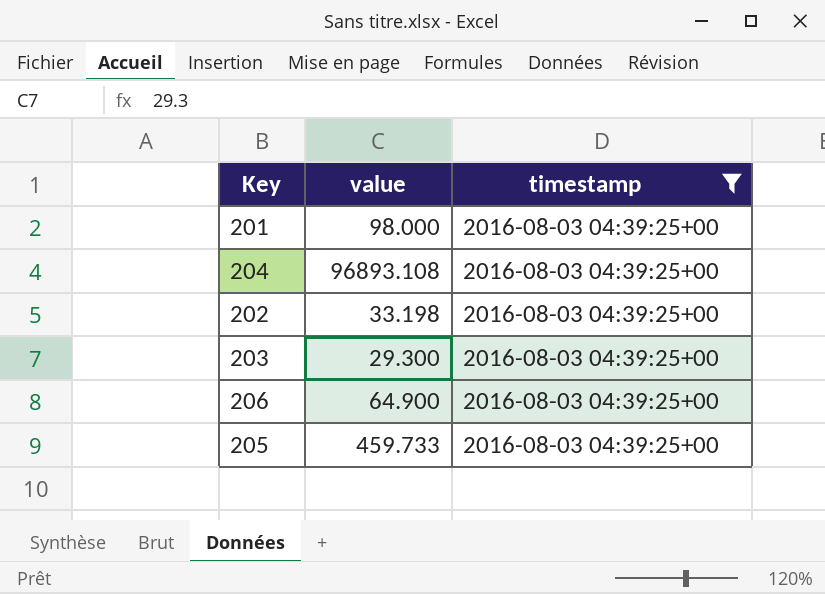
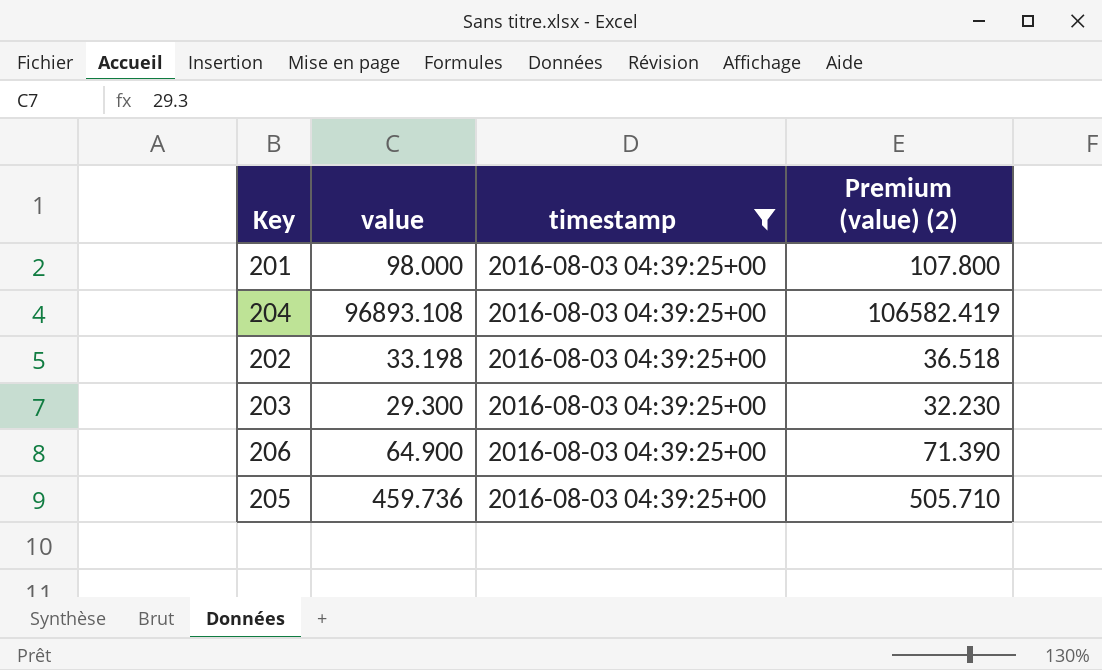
column Premium (value) (2) | formula: none -> [value] * 1.1
205 | value: 459.733 -> 459.736

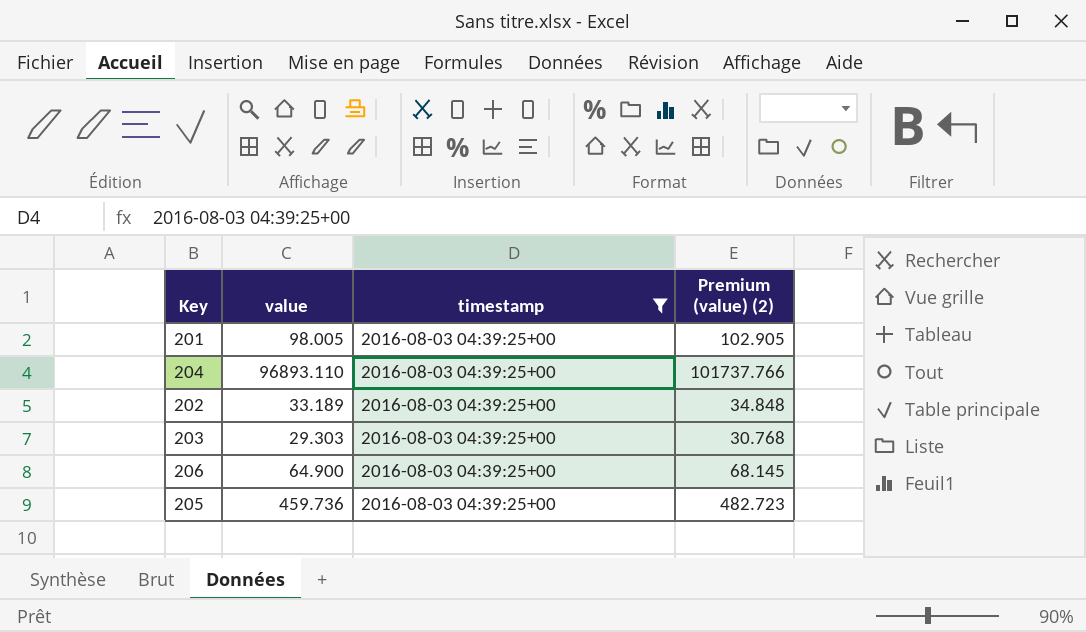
column Premium (value) (2) | formula: [value] * 1.1 -> [value] * 1.05
201 | value: 98.000 -> 98.005
204 | value: 96893.108 -> 96893.110
202 | value: 33.198 -> 33.189
203 | value: 29.300 -> 29.303

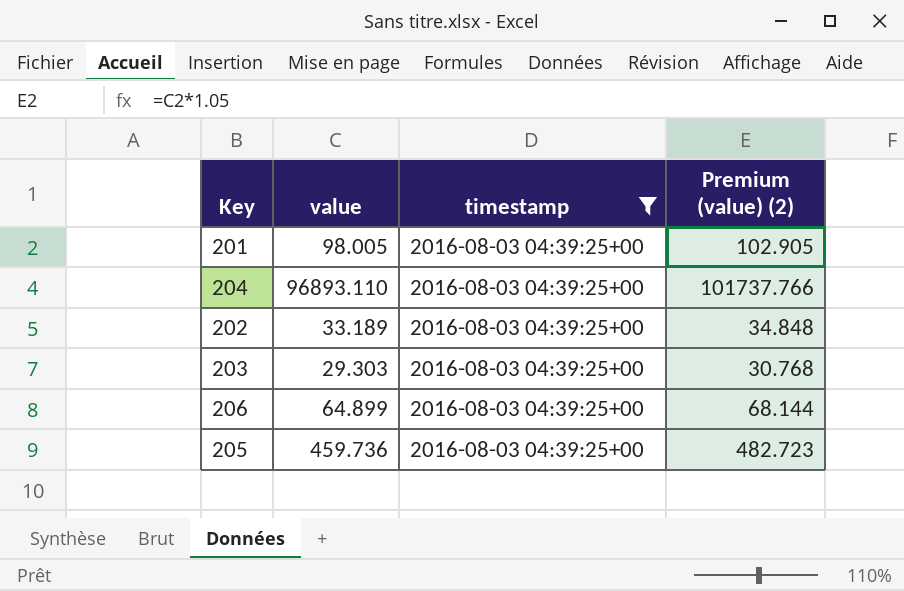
206 | value: 64.900 -> 64.899
206 | Premium (value) (2): 68.145 -> 68.144

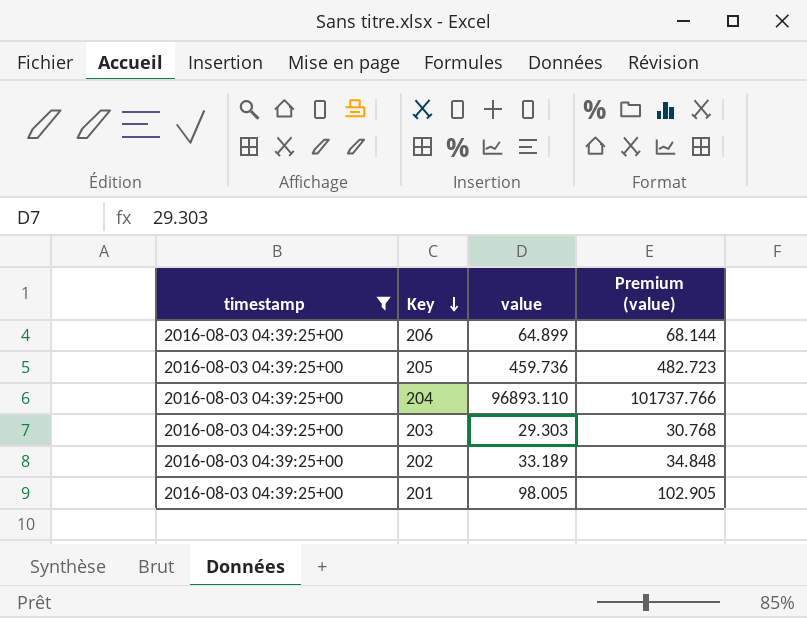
row order: none -> Key descending
column timestamp | position: 3 -> 1
column name: Premium (value) (2) -> Premium (value)

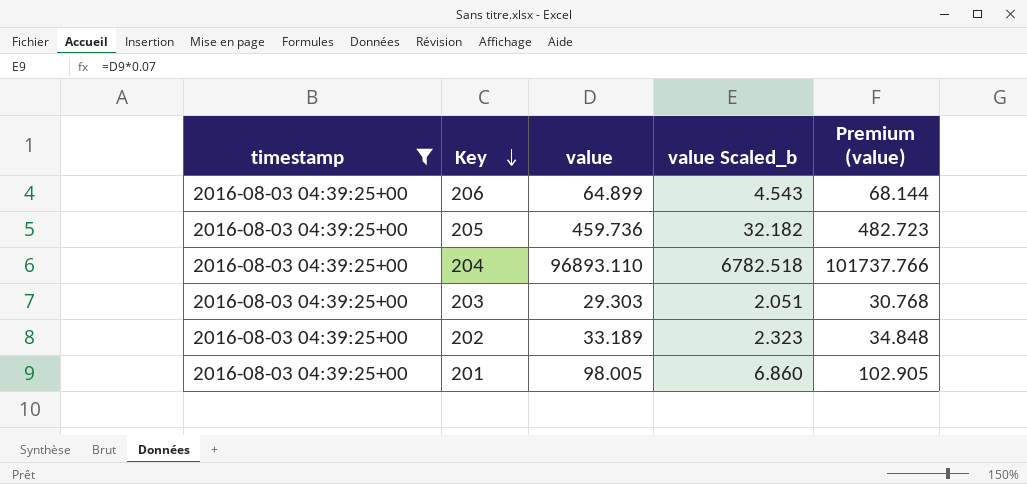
column value Scaled_b | formula: none -> [value] * 0.07

